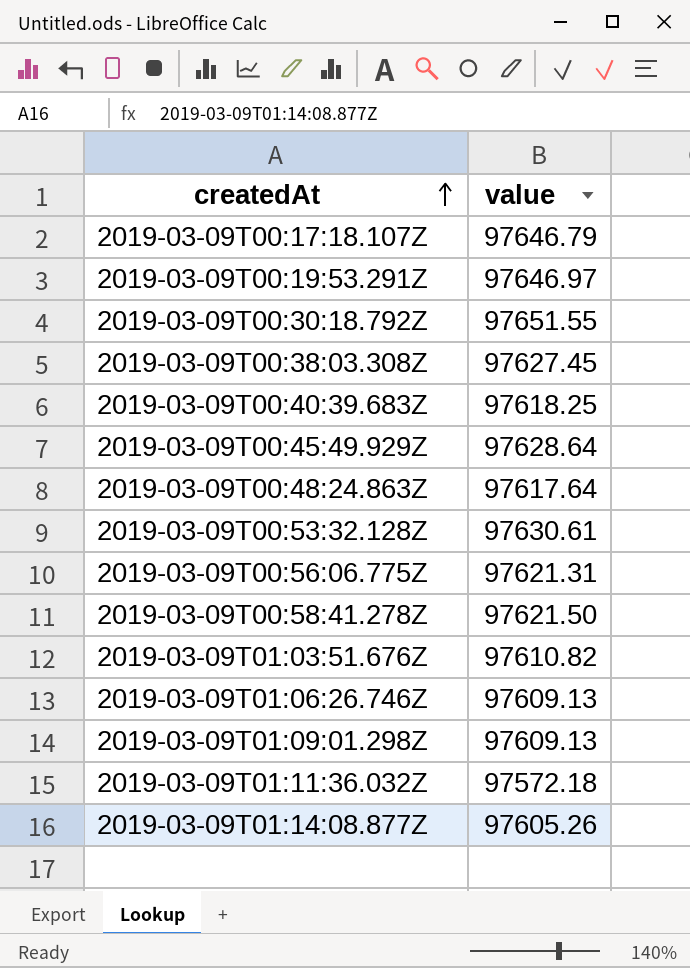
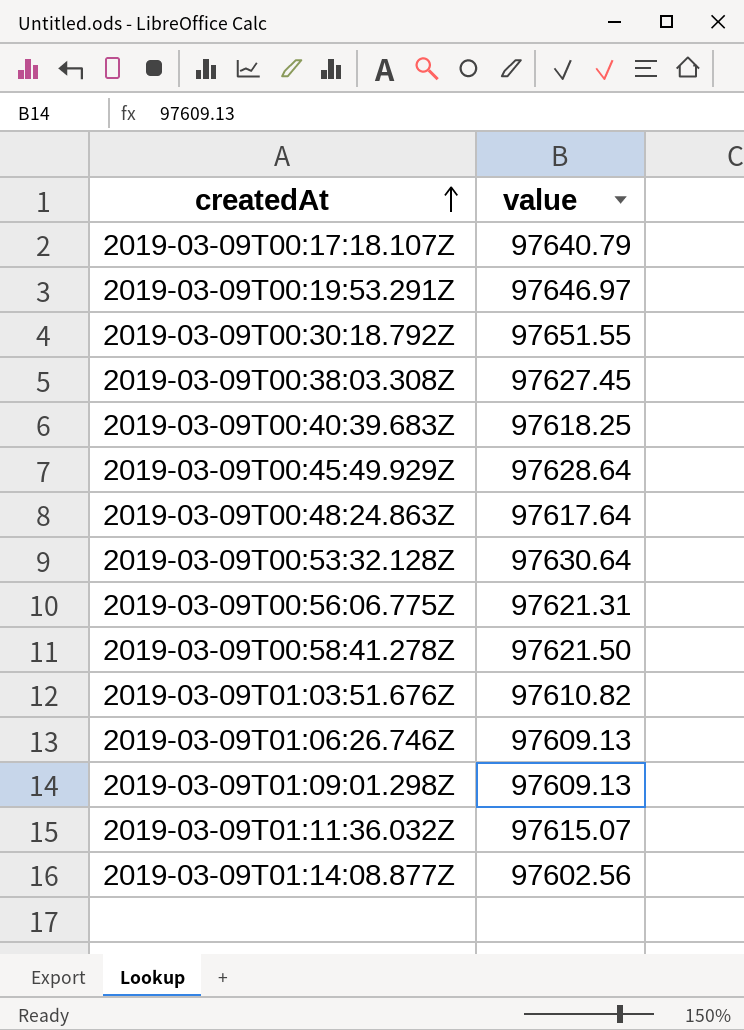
2019-03-09T00:17:18.107Z | value: 97646.79 -> 97640.79
2019-03-09T00:53:32.128Z | value: 97630.61 -> 97630.64
2019-03-09T01:11:36.032Z | value: 97572.18 -> 97615.07
2019-03-09T01:14:08.877Z | value: 97605.26 -> 97602.56

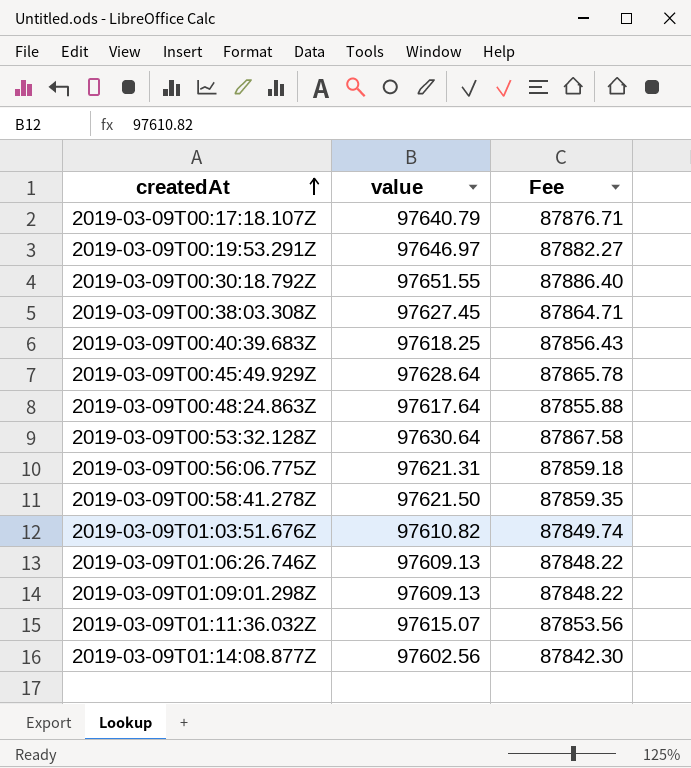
column Fee | formula: none -> [value] * 0.9

